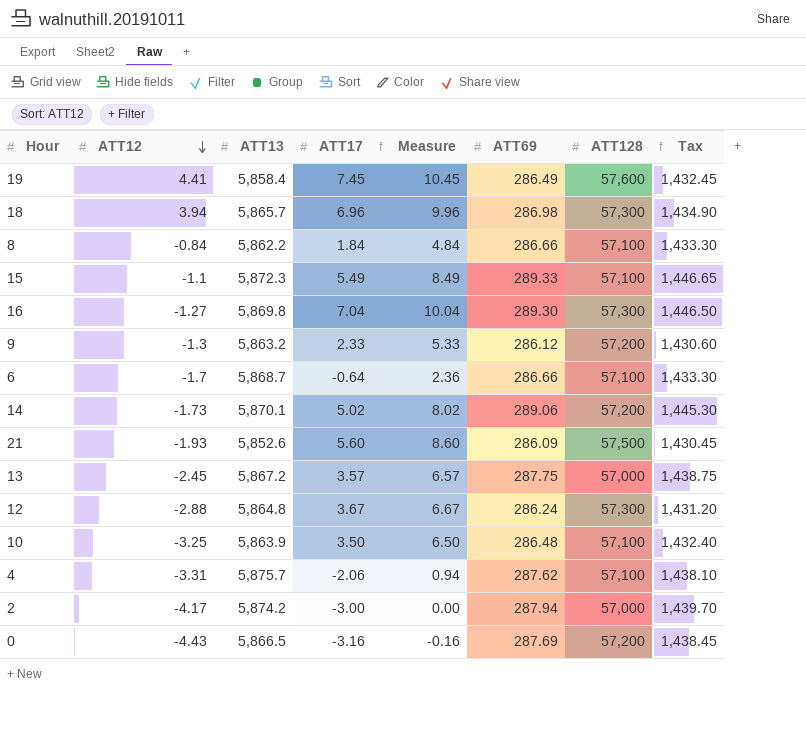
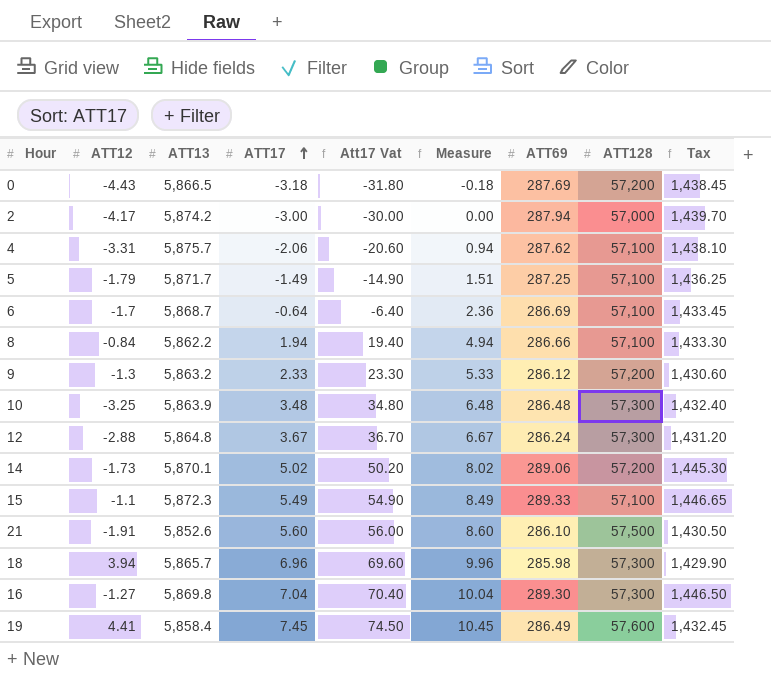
row order: ATT12 descending -> ATT17 ascending
column Att17 Vat | formula: none -> [ATT17] * 10
row 13: -2.45 | 5,867.2 | 3.57 | 6.57 | 287.75 | 57,000 | 1,438.75 -> none
0 | ATT17: -3.16 -> -3.18
0 | Measure: -0.16 -> -0.18
row 5: none -> -1.79 | 5,871.7 | -1.49 | -14.90 | 1.51 | 287.25 | 57,100 | 1,436.25
6 | ATT69: 286.66 -> 286.69
6 | Tax: 1,433.30 -> 1,433.45
8 | ATT17: 1.84 -> 1.94
8 | Measure: 4.84 -> 4.94
10 | ATT17: 3.50 -> 3.48
10 | Measure: 6.50 -> 6.48
10 | ATT128: 57,100 -> 57,300
21 | ATT12: -1.93 -> -1.91
21 | ATT69: 286.09 -> 286.10
21 | Tax: 1,430.45 -> 1,430.50
18 | ATT69: 286.98 -> 285.98
18 | Tax: 1,434.90 -> 1,429.90

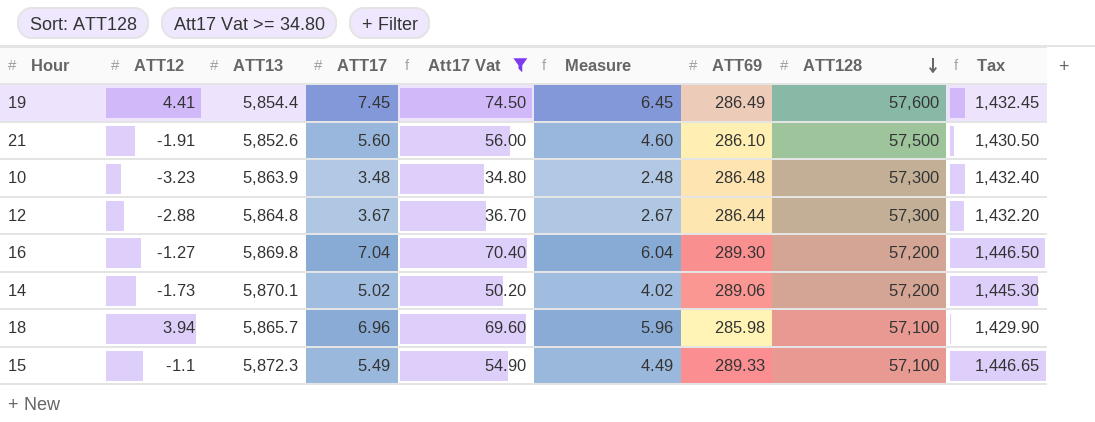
filter: none -> Att17 Vat >= 34.80
row order: ATT17 ascending -> ATT128 descending
column Measure | formula: [ATT17] + 3 -> [ATT17] - 1
19 | ATT13: 5,858.4 -> 5,854.4
10 | ATT12: -3.25 -> -3.23
12 | ATT69: 286.24 -> 286.44
12 | Tax: 1,431.20 -> 1,432.20
16 | ATT128: 57,300 -> 57,200
18 | ATT128: 57,300 -> 57,100

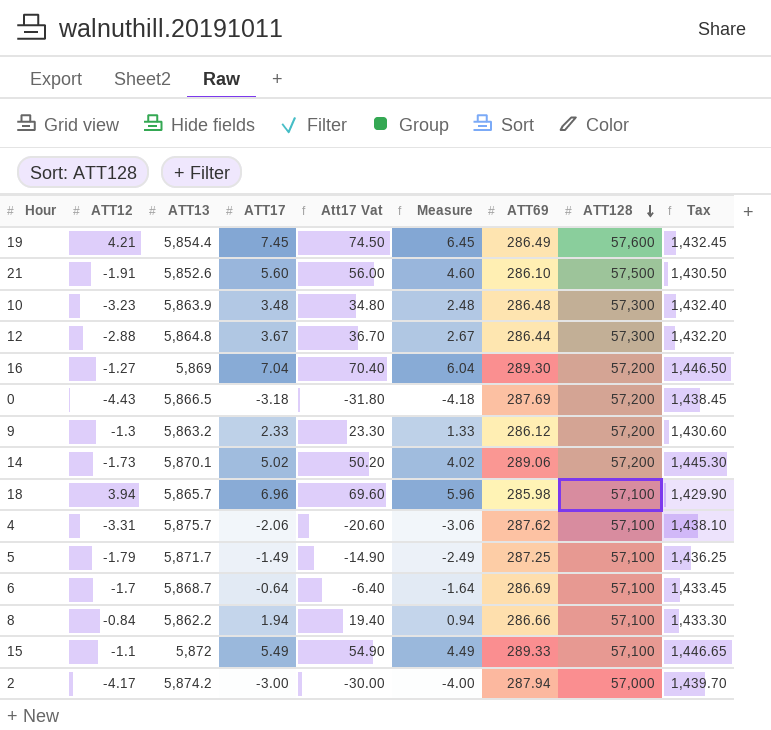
filter: Att17 Vat >= 34.80 -> none
19 | ATT12: 4.41 -> 4.21
16 | ATT13: 5,869.8 -> 5,869
15 | ATT13: 5,872.3 -> 5,872

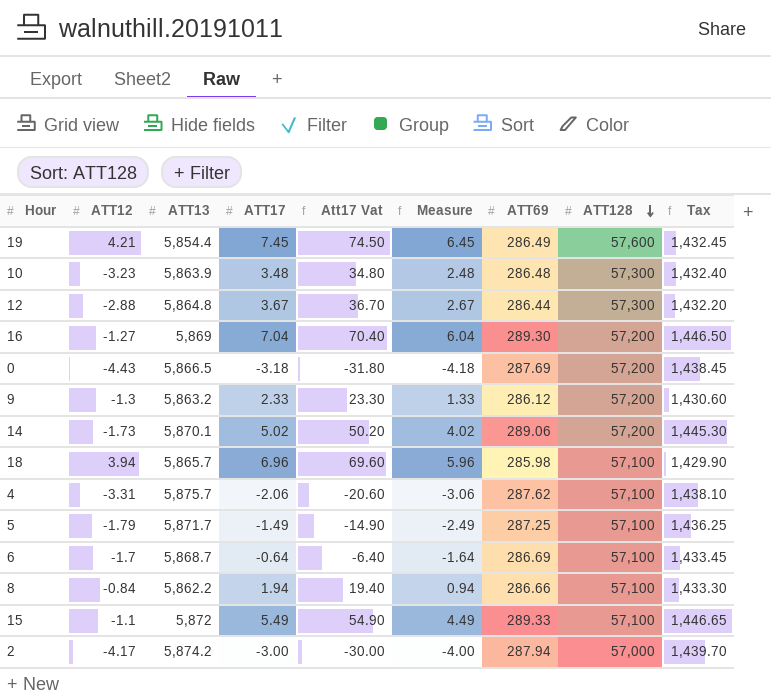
row 21: -1.91 | 5,852.6 | 5.60 | 56.00 | 4.60 | 286.10 | 57,500 | 1,430.50 -> none

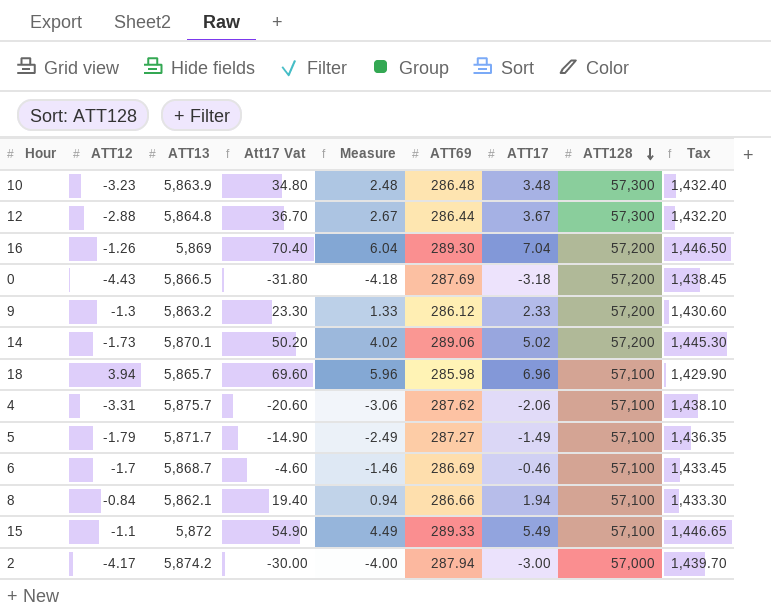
column ATT17 | position: 4 -> 7
row 19: 4.21 | 5,854.4 | 7.45 | 74.50 | 6.45 | 286.49 | 57,600 | 1,432.45 -> none
16 | ATT12: -1.27 -> -1.26
5 | ATT69: 287.25 -> 287.27
5 | Tax: 1,436.25 -> 1,436.35
6 | Att17 Vat: -6.40 -> -4.60
6 | Measure: -1.64 -> -1.46
6 | ATT17: -0.64 -> -0.46
8 | ATT13: 5,862.2 -> 5,862.1

